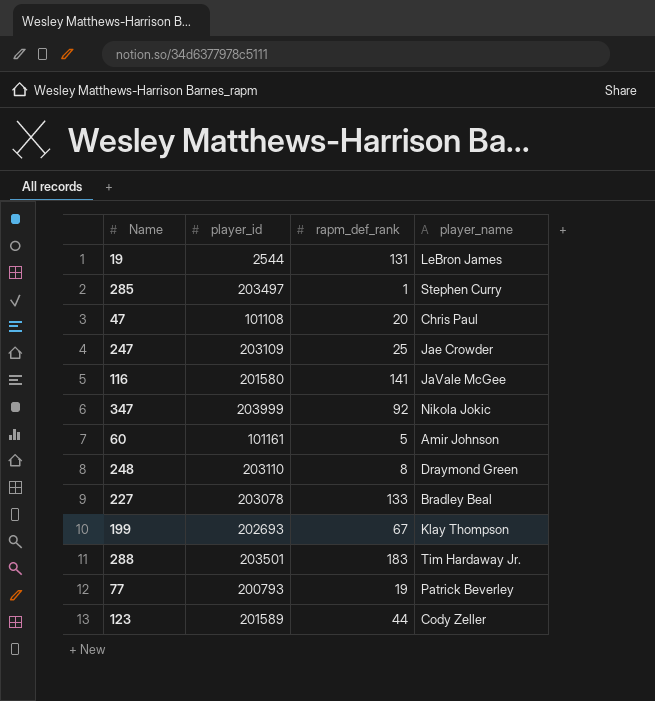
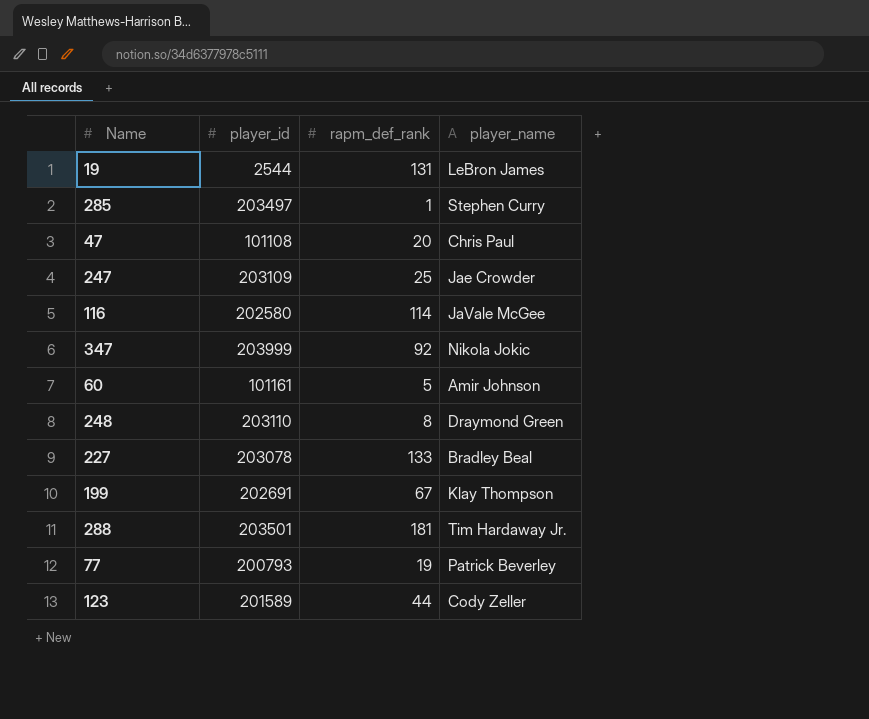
116 | player_id: 201580 -> 202580
116 | rapm_def_rank: 141 -> 114
199 | player_id: 202693 -> 202691
288 | rapm_def_rank: 183 -> 181

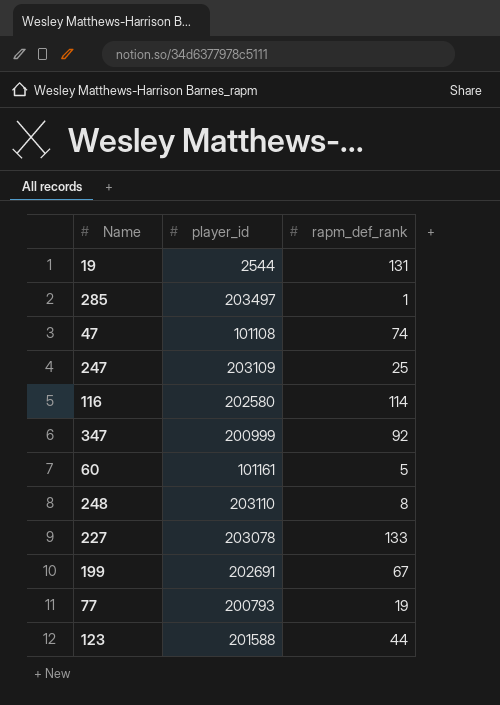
column player_name | position: 4 -> none
row 288: 203501 | 181 | Tim Hardaway Jr. -> none
47 | rapm_def_rank: 20 -> 74
347 | player_id: 203999 -> 200999
123 | player_id: 201589 -> 201588

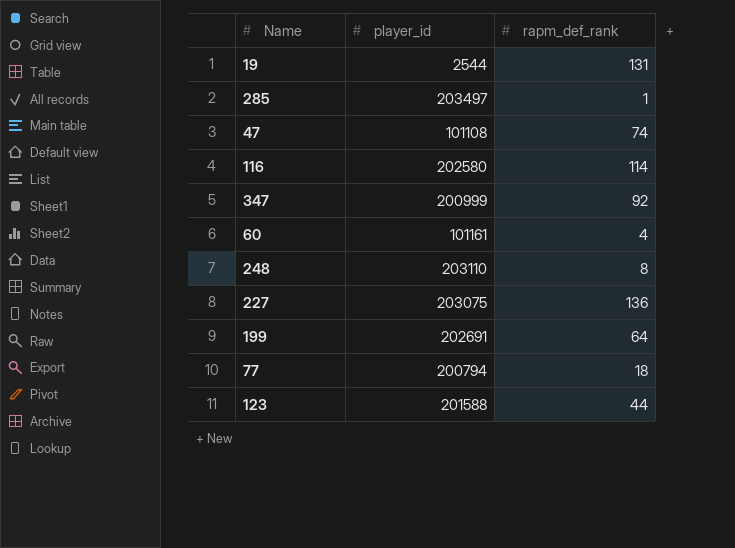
row 247: 203109 | 25 -> none
60 | rapm_def_rank: 5 -> 4
227 | player_id: 203078 -> 203075
227 | rapm_def_rank: 133 -> 136
199 | rapm_def_rank: 67 -> 64
77 | player_id: 200793 -> 200794
77 | rapm_def_rank: 19 -> 18

